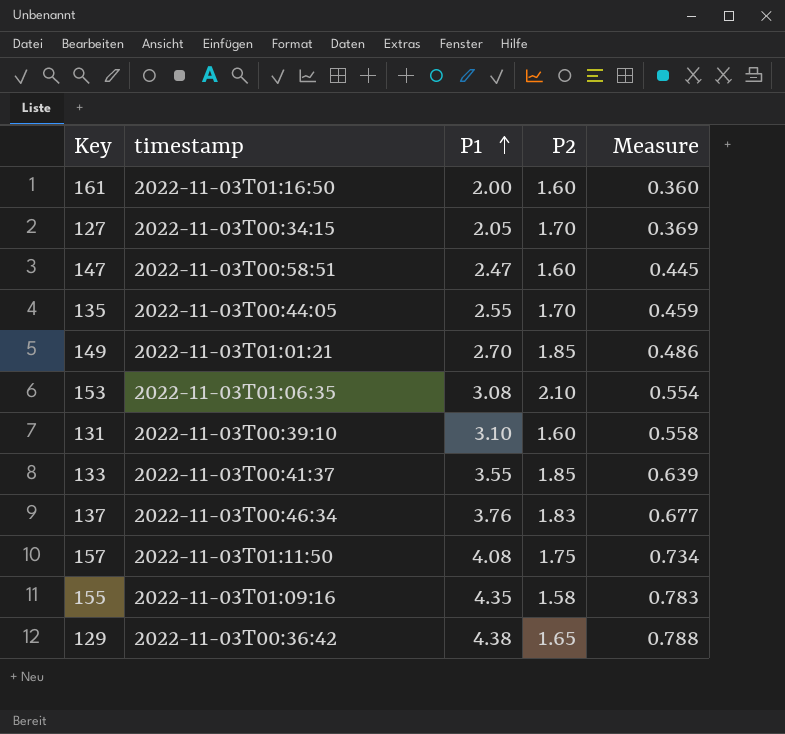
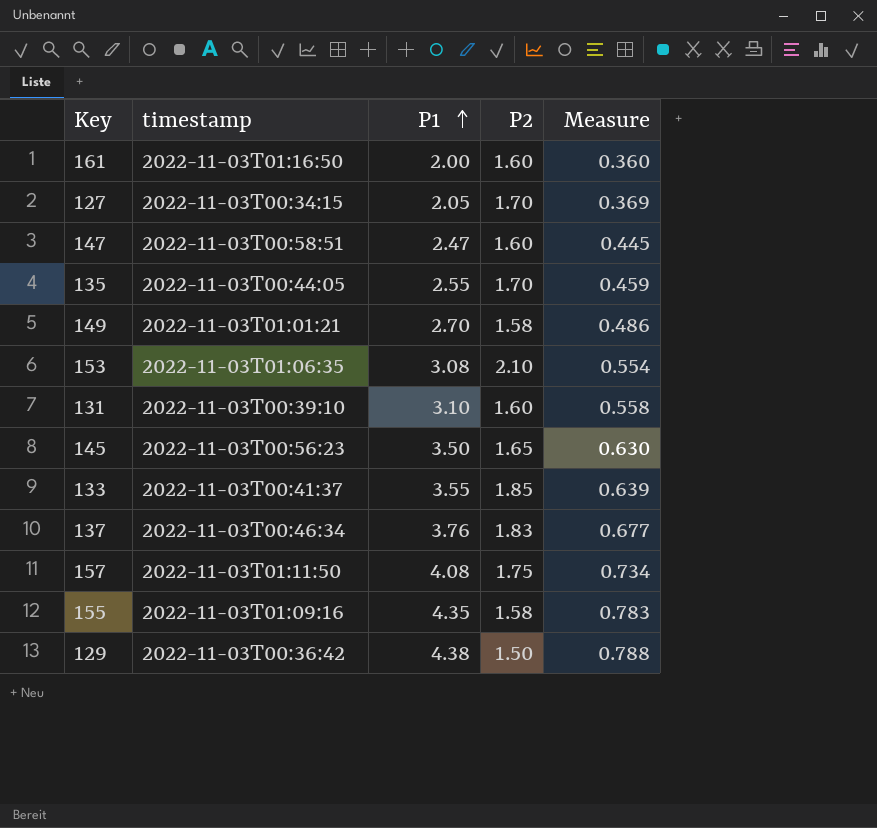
149 | P2: 1.85 -> 1.58
row 145: none -> 2022-11-03T00:56:23 | 3.50 | 1.65 | 0.630
129 | P2: 1.65 -> 1.50

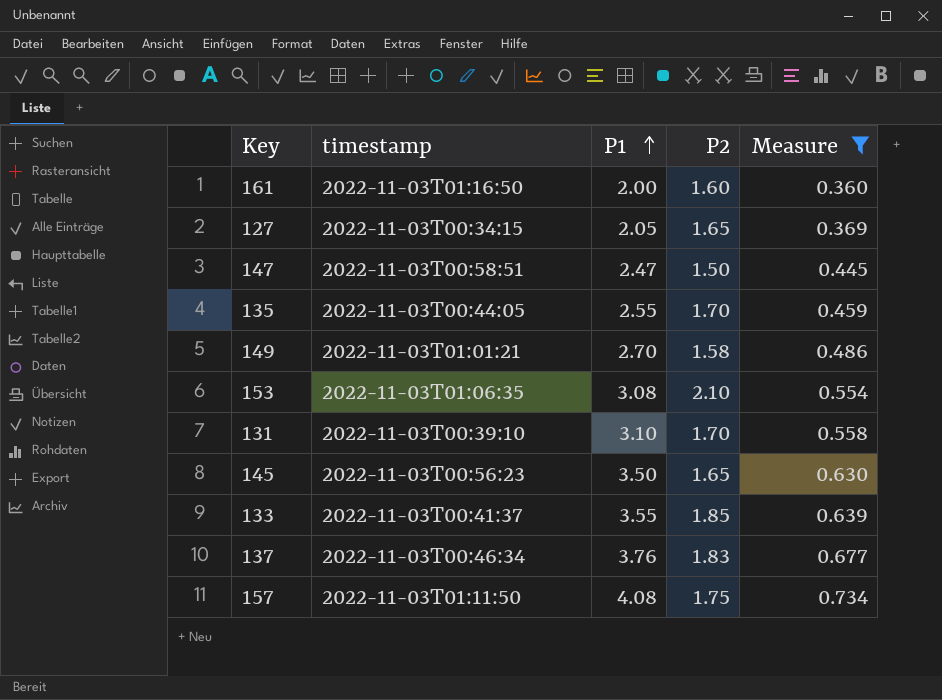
filter: none -> Measure <= 0.734
127 | P2: 1.70 -> 1.65
147 | P2: 1.60 -> 1.50
131 | P2: 1.60 -> 1.70

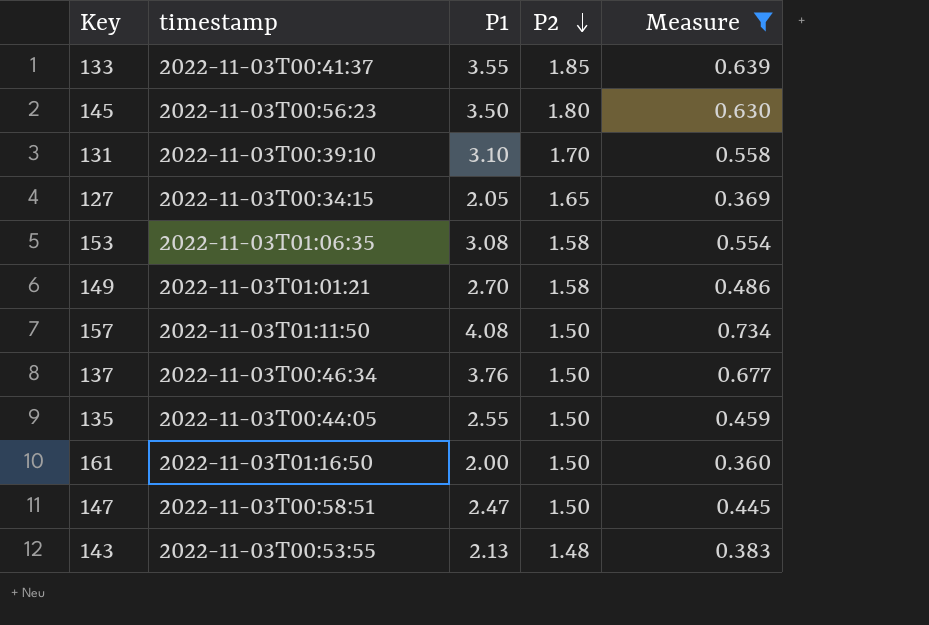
row order: P1 ascending -> P2 descending
145 | P2: 1.65 -> 1.80
153 | P2: 2.10 -> 1.58
157 | P2: 1.75 -> 1.50
137 | P2: 1.83 -> 1.50
135 | P2: 1.70 -> 1.50
161 | P2: 1.60 -> 1.50
row 143: none -> 2022-11-03T00:53:55 | 2.13 | 1.48 | 0.383

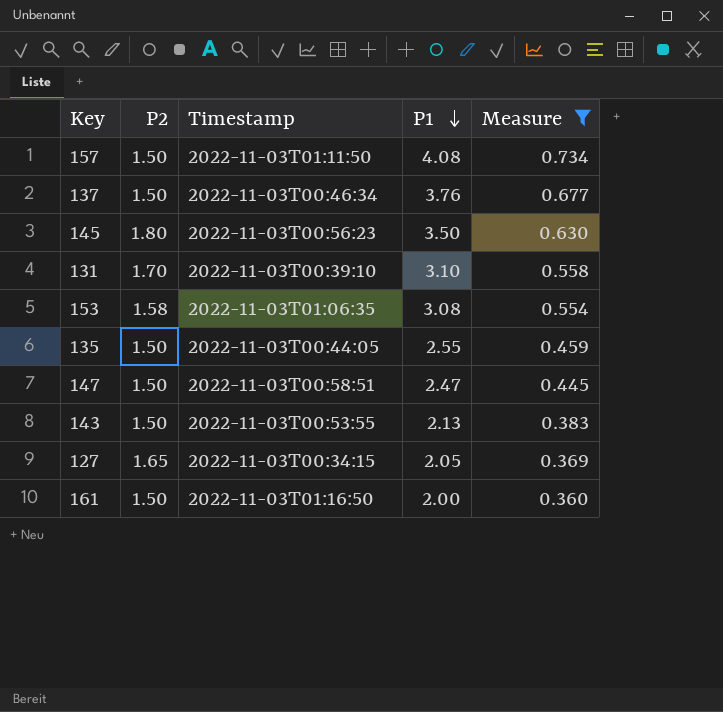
row order: P2 descending -> P1 descending
column P2 | position: 4 -> 2
column name: timestamp -> Timestamp
row 133: 2022-11-03T00:41:37 | 3.55 | 1.85 | 0.639 -> none
row 149: 2022-11-03T01:01:21 | 2.70 | 1.58 | 0.486 -> none
143 | P2: 1.48 -> 1.50

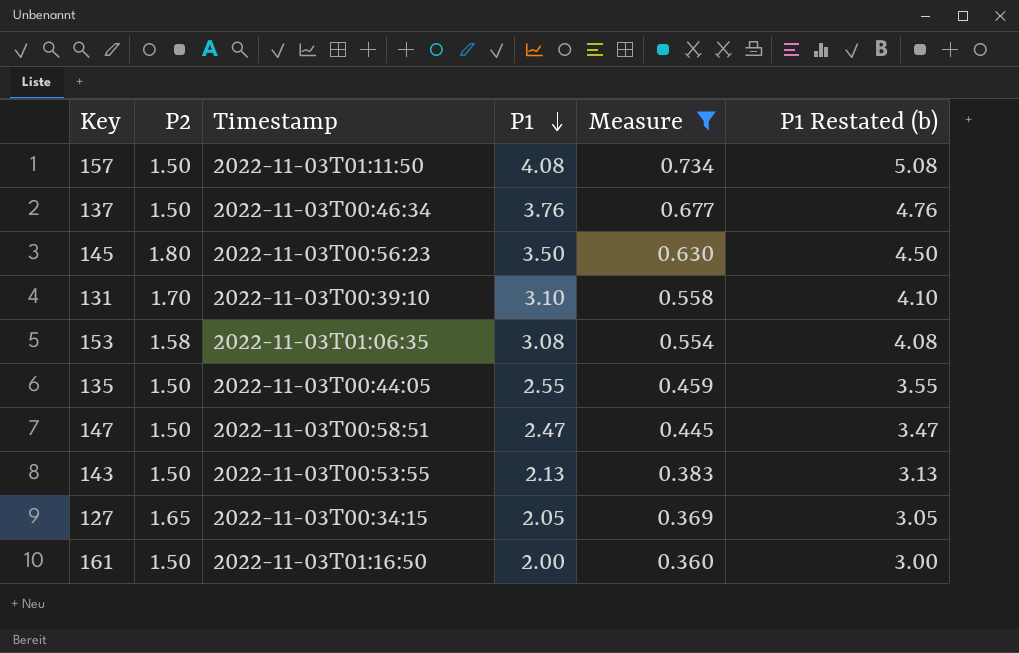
column P1 Restated (b) | formula: none -> [P1] + 1

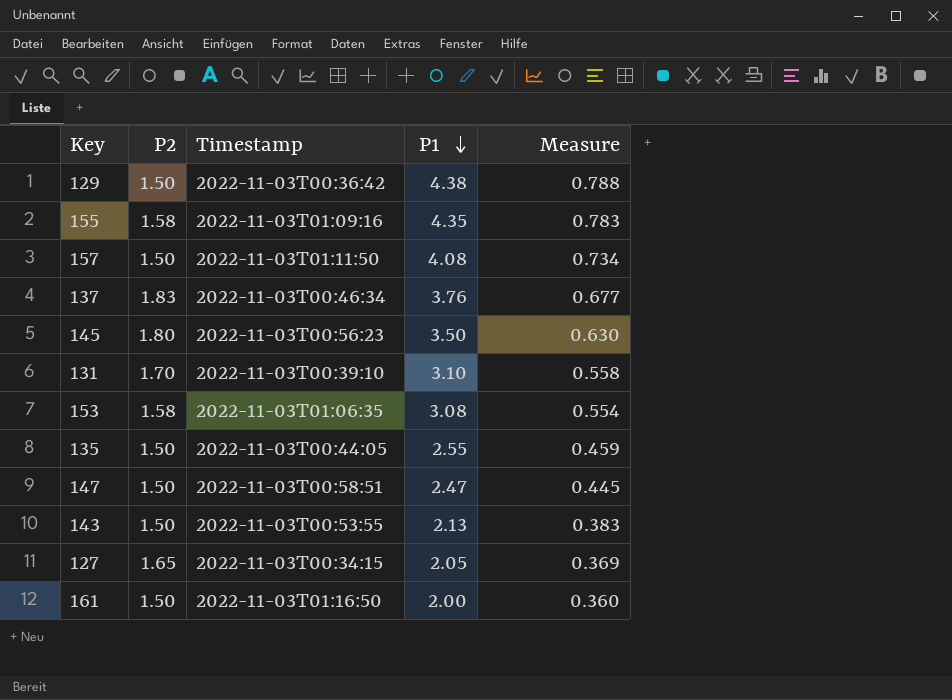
filter: Measure <= 0.734 -> none
column P1 Restated (b) | formula: [P1] + 1 -> none
137 | P2: 1.50 -> 1.83

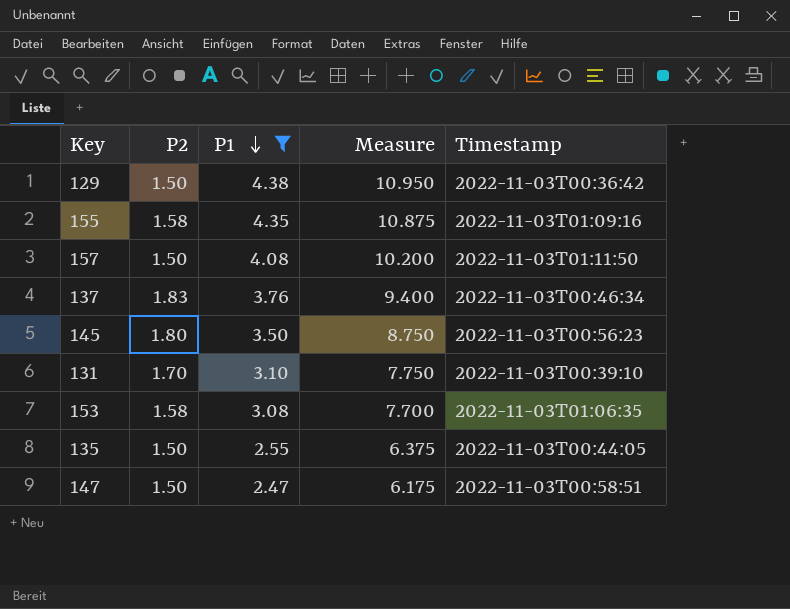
filter: none -> P1 >= 2.47
column Measure | formula: [P1] * 0.18 -> [P1] * 2.5
column Timestamp | position: 3 -> 5

